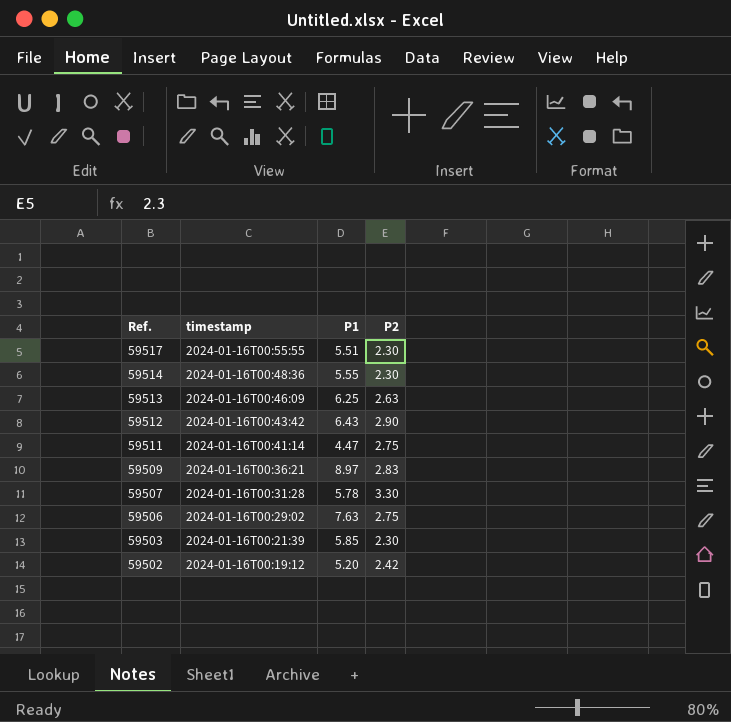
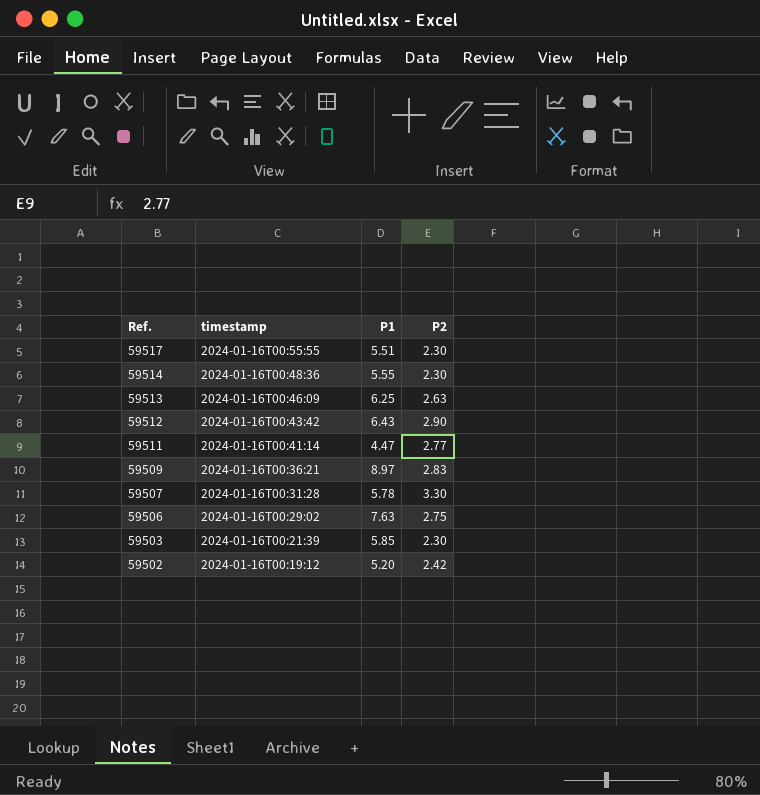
59511 | P2: 2.75 -> 2.77

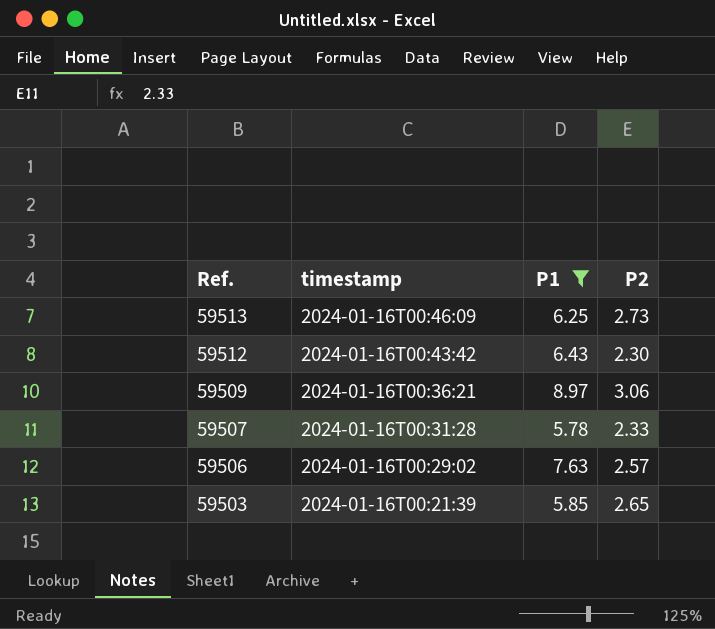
filter: none -> P1 >= 5.78
59513 | P2: 2.63 -> 2.73
59512 | P2: 2.90 -> 2.30
59509 | P2: 2.83 -> 3.06
59507 | P2: 3.30 -> 2.33
59506 | P2: 2.75 -> 2.57
59503 | P2: 2.30 -> 2.65

